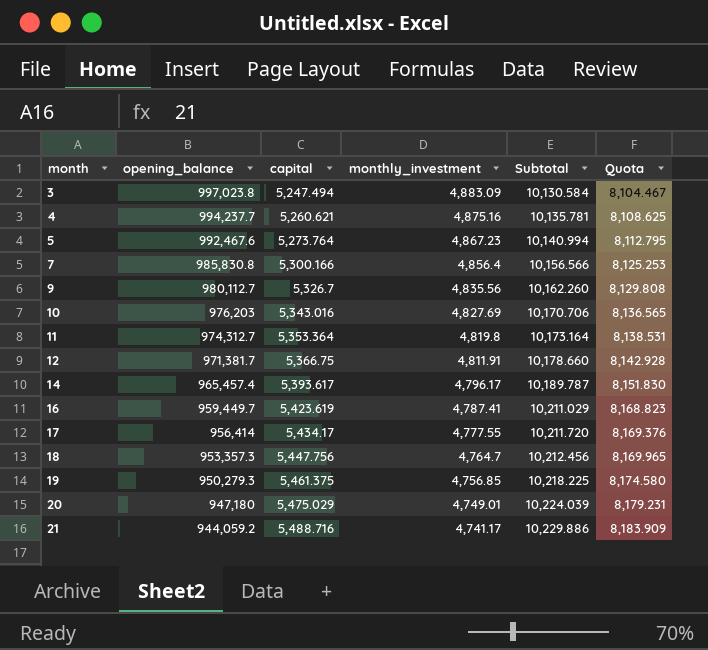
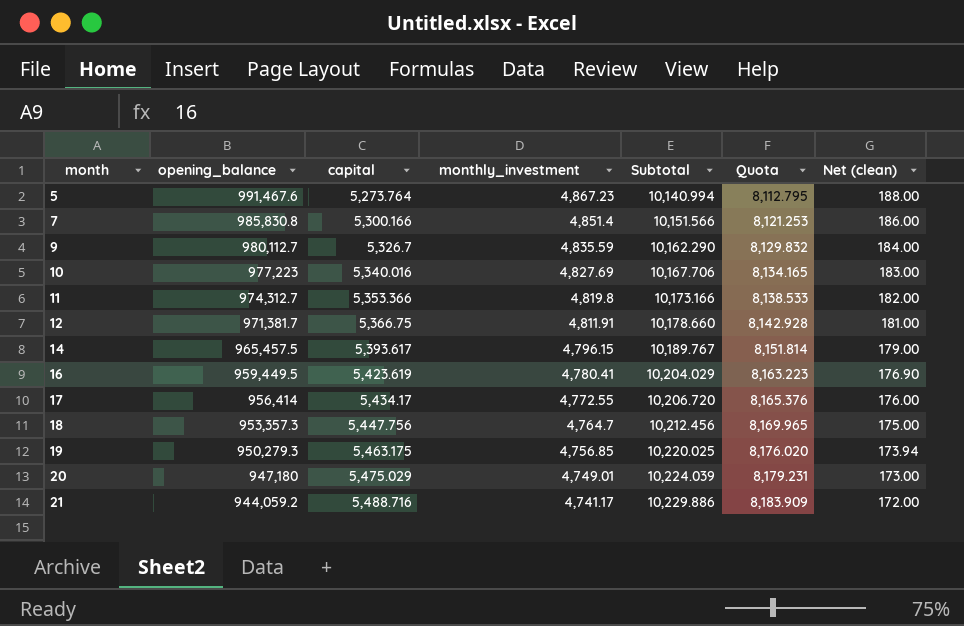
column Net (clean) | formula: none -> [opening_balance] / [capital]
row 3: 997,023.8 | 5,247.494 | 4,883.09 | 10,130.584 | 8,104.467 -> none
row 4: 994,237.7 | 5,260.621 | 4,875.16 | 10,135.781 | 8,108.625 -> none
5 | opening_balance: 992,467.6 -> 991,467.6
7 | monthly_investment: 4,856.4 -> 4,851.4
7 | Subtotal: 10,156.566 -> 10,151.566
7 | Quota: 8,125.253 -> 8,121.253
9 | monthly_investment: 4,835.56 -> 4,835.59
9 | Subtotal: 10,162.260 -> 10,162.290
9 | Quota: 8,129.808 -> 8,129.832
10 | opening_balance: 976,203 -> 977,223
10 | capital: 5,343.016 -> 5,340.016
10 | Subtotal: 10,170.706 -> 10,167.706
10 | Quota: 8,136.565 -> 8,134.165
11 | capital: 5,353.364 -> 5,353.366
11 | Subtotal: 10,173.164 -> 10,173.166
11 | Quota: 8,138.531 -> 8,138.533
14 | opening_balance: 965,457.4 -> 965,457.5
14 | monthly_investment: 4,796.17 -> 4,796.15
14 | Subtotal: 10,189.787 -> 10,189.767
14 | Quota: 8,151.830 -> 8,151.814
16 | opening_balance: 959,449.7 -> 959,449.5
16 | monthly_investment: 4,787.41 -> 4,780.41
16 | Subtotal: 10,211.029 -> 10,204.029
16 | Quota: 8,168.823 -> 8,163.223
17 | monthly_investment: 4,777.55 -> 4,772.55
17 | Subtotal: 10,211.720 -> 10,206.720
17 | Quota: 8,169.376 -> 8,165.376
19 | capital: 5,461.375 -> 5,463.175
19 | Subtotal: 10,218.225 -> 10,220.025
19 | Quota: 8,174.580 -> 8,176.020

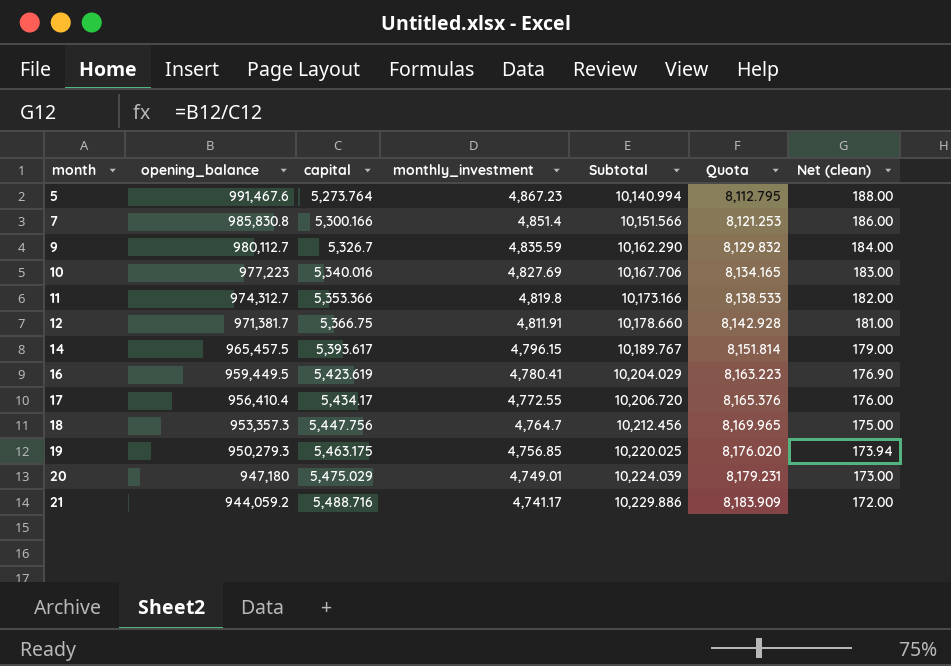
17 | opening_balance: 956,414 -> 956,410.4

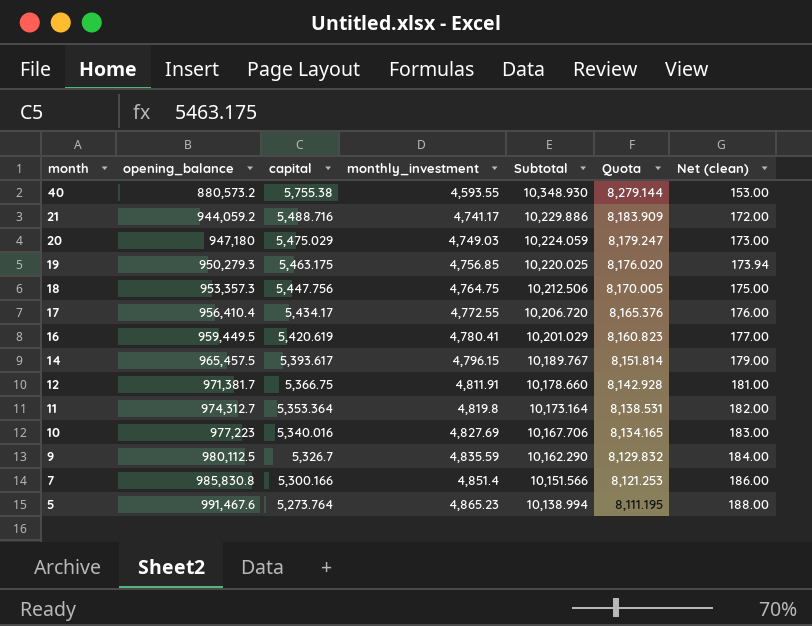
row order: month ascending -> month descending
row 40: none -> 880,573.2 | 5,755.38 | 4,593.55 | 10,348.930 | 8,279.144 | 153.00
20 | monthly_investment: 4,749.01 -> 4,749.03
20 | Subtotal: 10,224.039 -> 10,224.059
20 | Quota: 8,179.231 -> 8,179.247
18 | monthly_investment: 4,764.7 -> 4,764.75
18 | Subtotal: 10,212.456 -> 10,212.506
18 | Quota: 8,169.965 -> 8,170.005
16 | capital: 5,423.619 -> 5,420.619
16 | Subtotal: 10,204.029 -> 10,201.029
16 | Quota: 8,163.223 -> 8,160.823
16 | Net (clean): 176.90 -> 177.00
11 | capital: 5,353.366 -> 5,353.364
11 | Subtotal: 10,173.166 -> 10,173.164
11 | Quota: 8,138.533 -> 8,138.531
9 | opening_balance: 980,112.7 -> 980,112.5
5 | monthly_investment: 4,867.23 -> 4,865.23
5 | Subtotal: 10,140.994 -> 10,138.994
5 | Quota: 8,112.795 -> 8,111.195

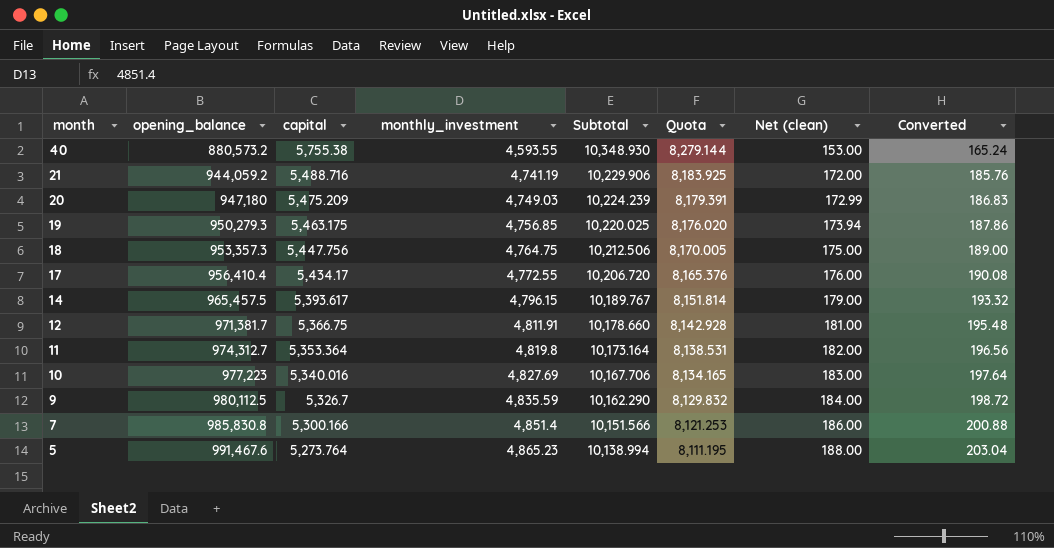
column Converted | formula: none -> [Net (clean)] * 1.08
row 16: 959,449.5 | 5,420.619 | 4,780.41 | 10,201.029 | 8,160.823 | 177.00 -> none
21 | monthly_investment: 4,741.17 -> 4,741.19
21 | Subtotal: 10,229.886 -> 10,229.906
21 | Quota: 8,183.909 -> 8,183.925
20 | capital: 5,475.029 -> 5,475.209
20 | Subtotal: 10,224.059 -> 10,224.239
20 | Quota: 8,179.247 -> 8,179.391
20 | Net (clean): 173.00 -> 172.99

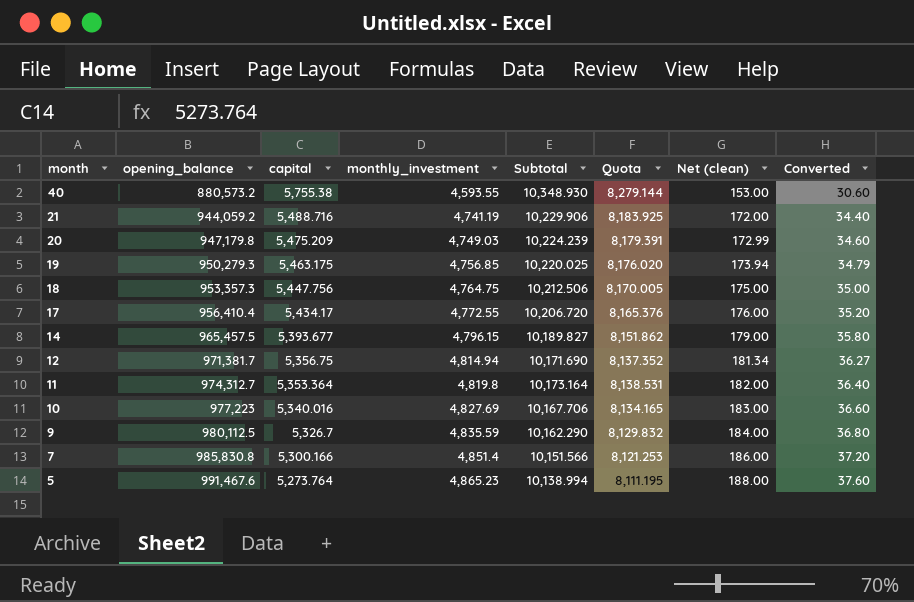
column Converted | formula: [Net (clean)] * 1.08 -> [Net (clean)] * 0.2
20 | opening_balance: 947,180 -> 947,179.8
14 | capital: 5,393.617 -> 5,393.677
14 | Subtotal: 10,189.767 -> 10,189.827
14 | Quota: 8,151.814 -> 8,151.862
12 | capital: 5,366.75 -> 5,356.75
12 | monthly_investment: 4,811.91 -> 4,814.94
12 | Subtotal: 10,178.660 -> 10,171.690
12 | Quota: 8,142.928 -> 8,137.352
12 | Net (clean): 181.00 -> 181.34

